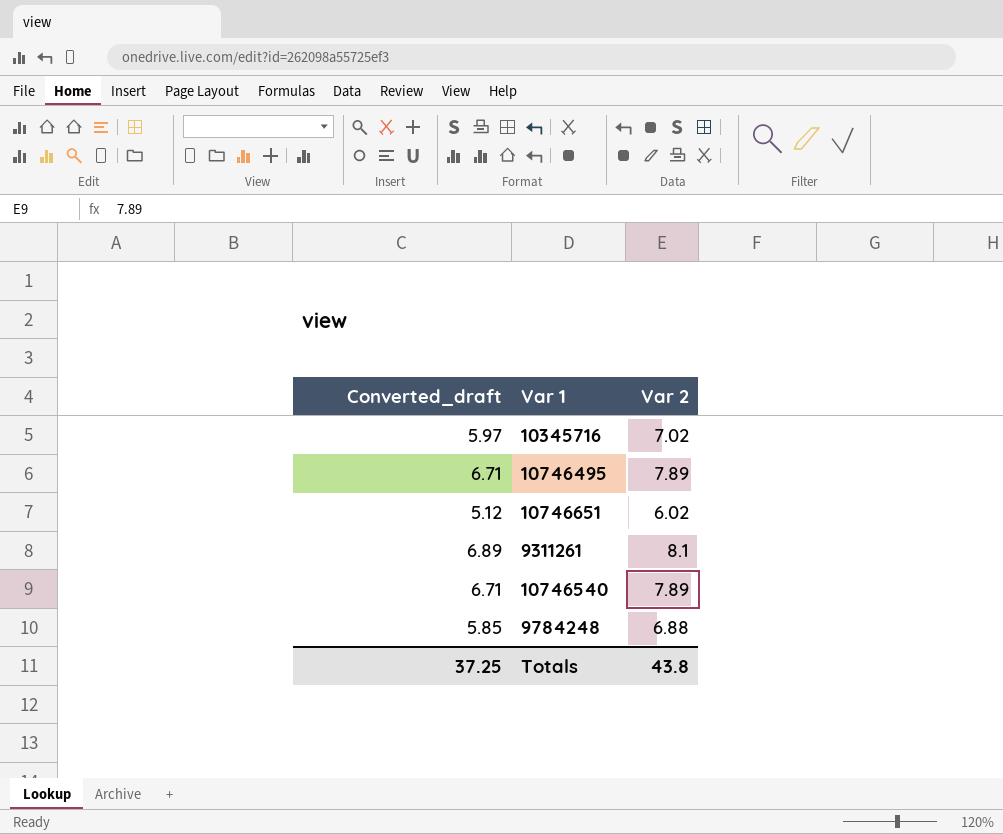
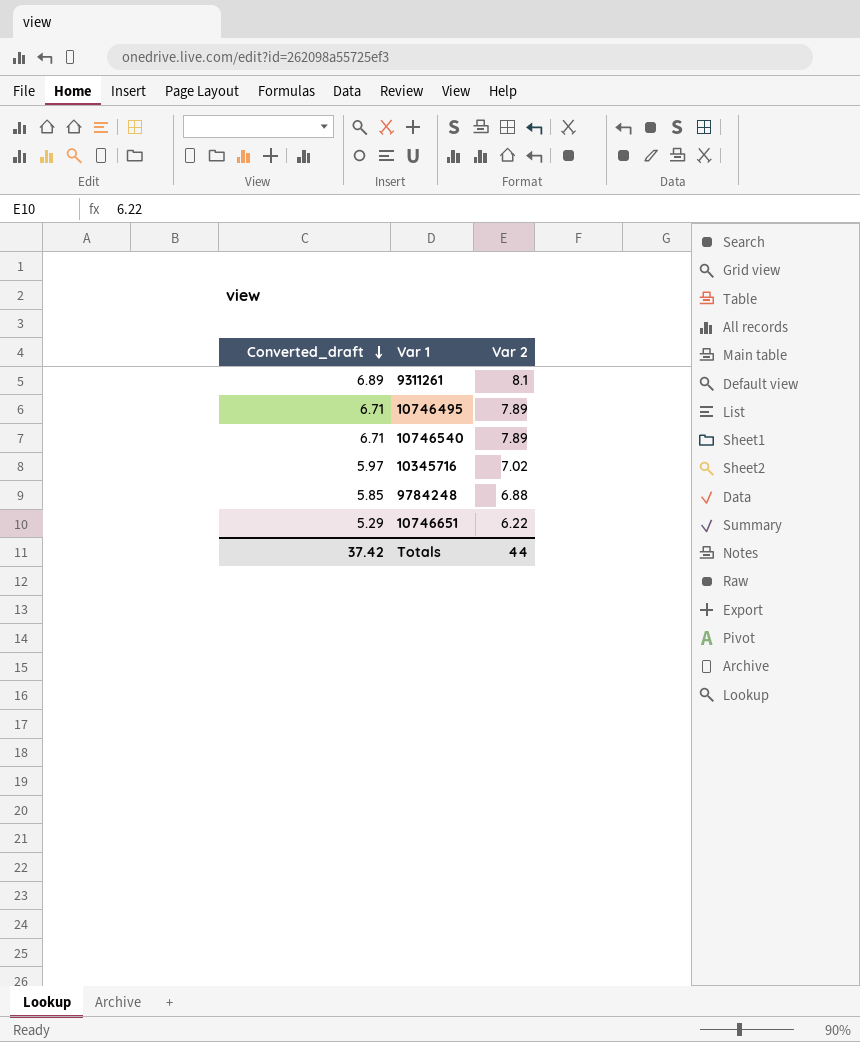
row order: none -> Converted_draft descending
10746651 | Converted_draft: 5.12 -> 5.29
10746651 | Var 2: 6.02 -> 6.22
Totals | Converted_draft: 37.25 -> 37.42
Totals | Var 2: 43.8 -> 44

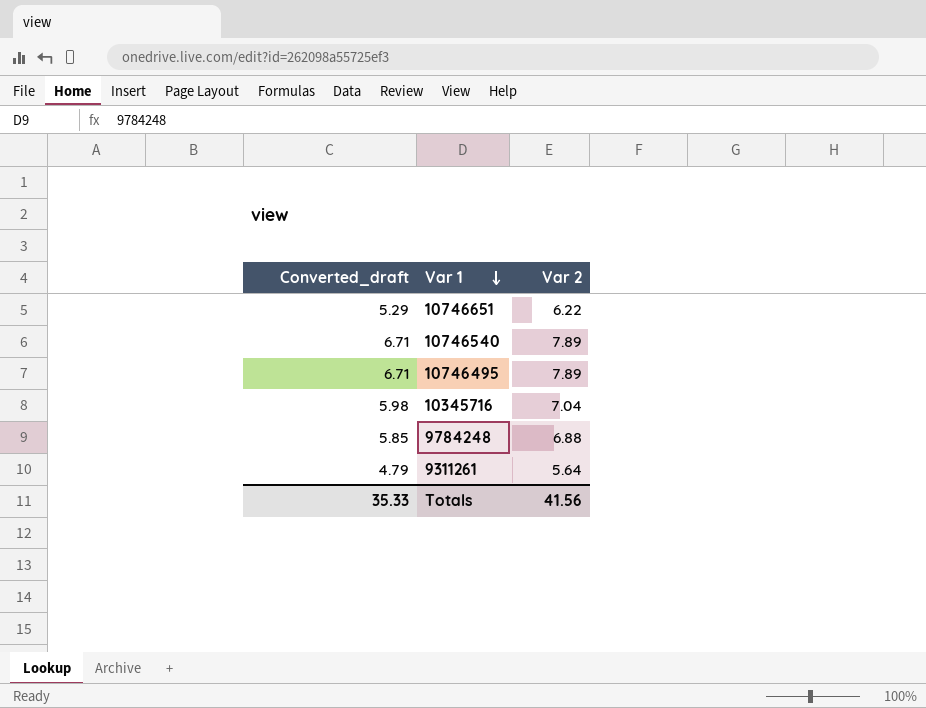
row order: Converted_draft descending -> Var 1 descending
10345716 | Converted_draft: 5.97 -> 5.98
10345716 | Var 2: 7.02 -> 7.04
9311261 | Converted_draft: 6.89 -> 4.79
9311261 | Var 2: 8.1 -> 5.64
Totals | Converted_draft: 37.42 -> 35.33
Totals | Var 2: 44 -> 41.56

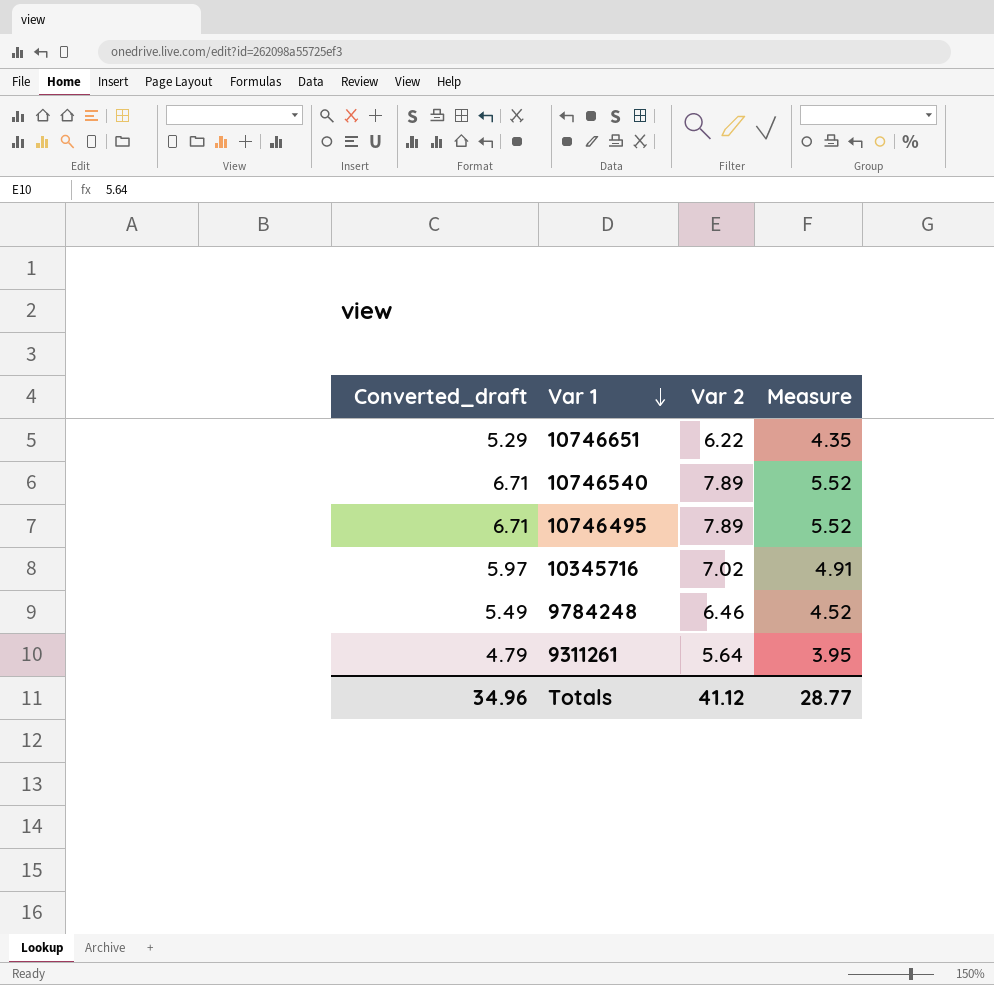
column Measure | formula: none -> [Var 2] * 0.7
10345716 | Converted_draft: 5.98 -> 5.97
10345716 | Var 2: 7.04 -> 7.02
9784248 | Converted_draft: 5.85 -> 5.49
9784248 | Var 2: 6.88 -> 6.46
Totals | Converted_draft: 35.33 -> 34.96
Totals | Var 2: 41.56 -> 41.12

